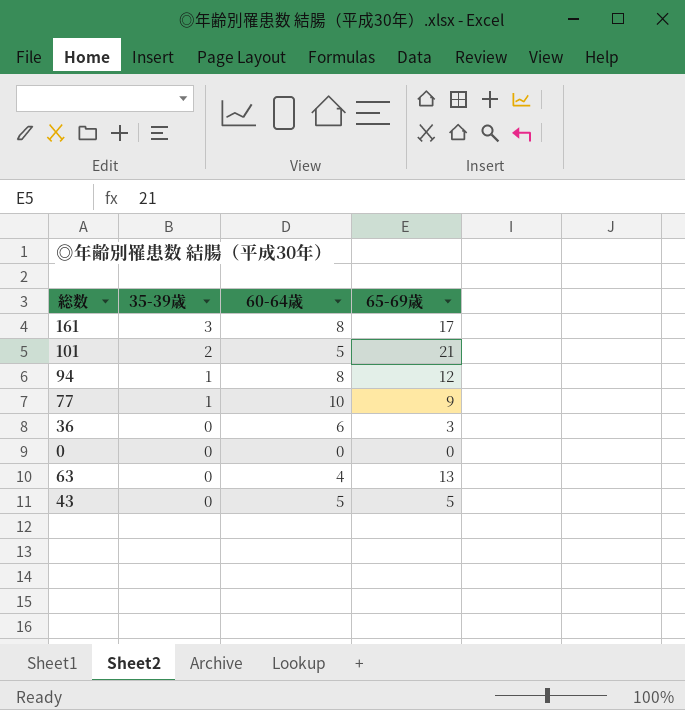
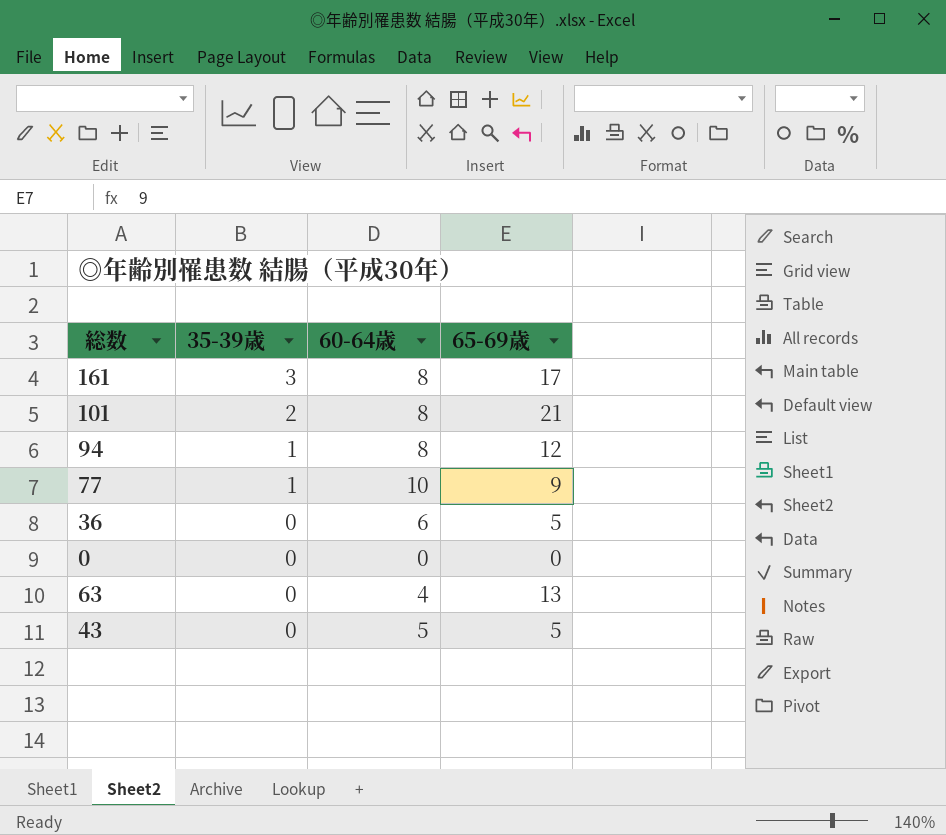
101 | 60-64歳: 5 -> 8
36 | 65-69歳: 3 -> 5

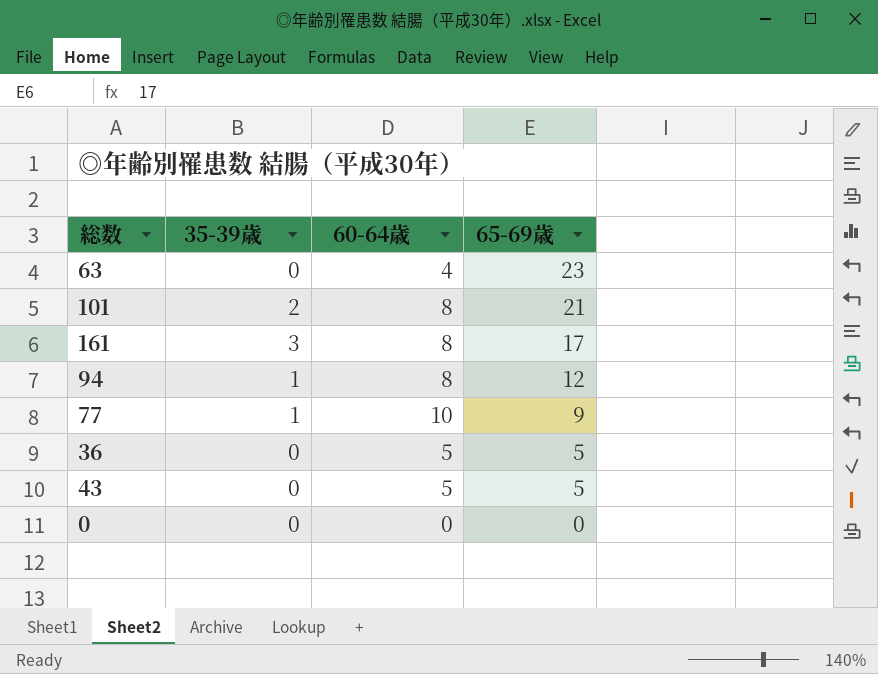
row order: 35-39歳 descending -> 65-69歳 descending
63 | 65-69歳: 13 -> 23
36 | 60-64歳: 6 -> 5

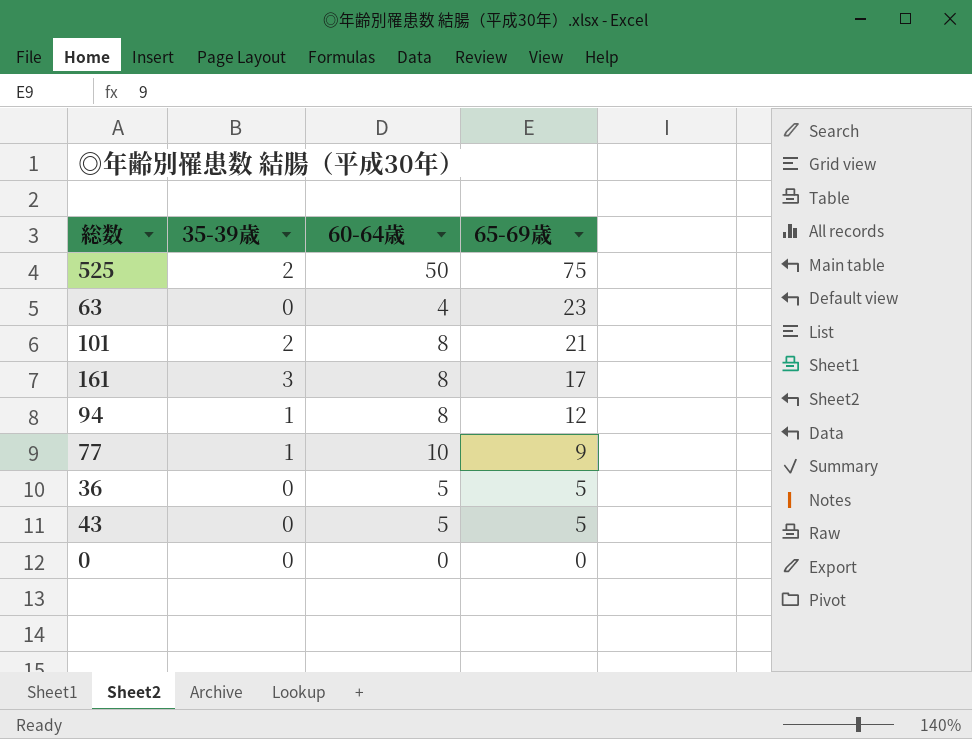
row 525: none -> 2 | 50 | 75

